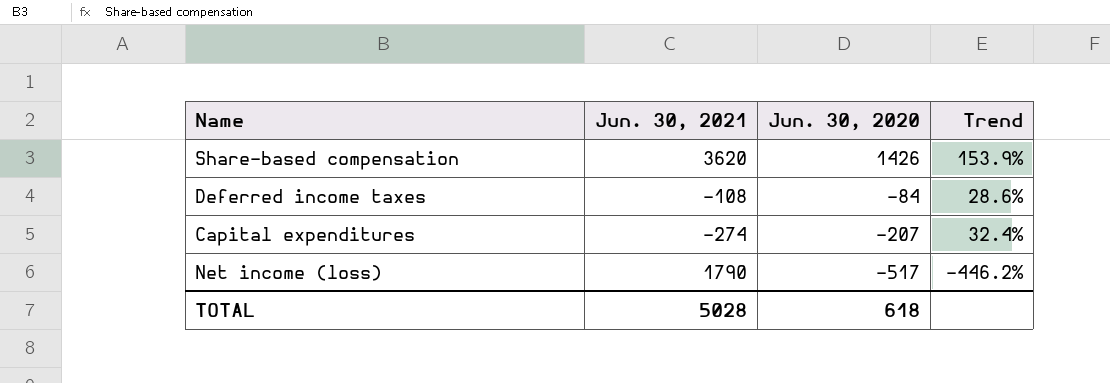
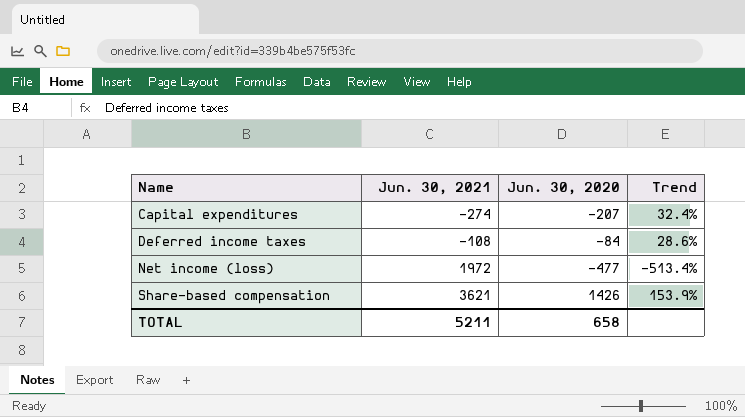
row order: Jun. 30, 2020 descending -> Name ascending
Net income (loss) | Jun. 30, 2021: 1790 -> 1972
Net income (loss) | Jun. 30, 2020: -517 -> -477
Net income (loss) | Trend: -446.2% -> -513.4%
Share-based compensation | Jun. 30, 2021: 3620 -> 3621
TOTAL | Jun. 30, 2021: 5028 -> 5211
TOTAL | Jun. 30, 2020: 618 -> 658

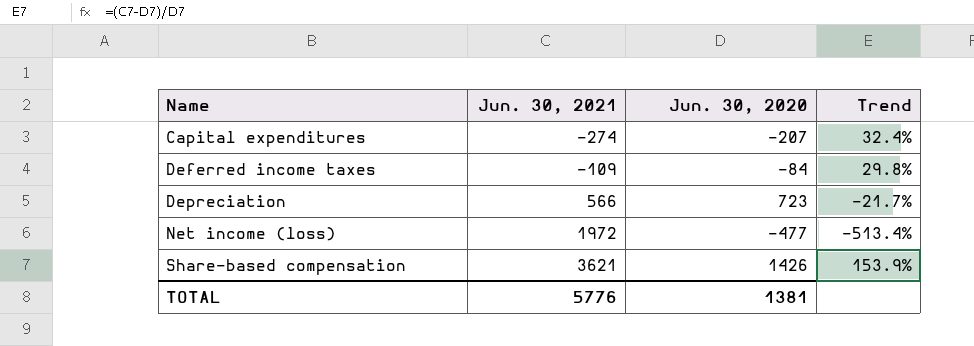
Deferred income taxes | Jun. 30, 2021: -108 -> -109
Deferred income taxes | Trend: 28.6% -> 29.8%
row Depreciation: none -> 566 | 723 | -21.7%
TOTAL | Jun. 30, 2021: 5211 -> 5776
TOTAL | Jun. 30, 2020: 658 -> 1381

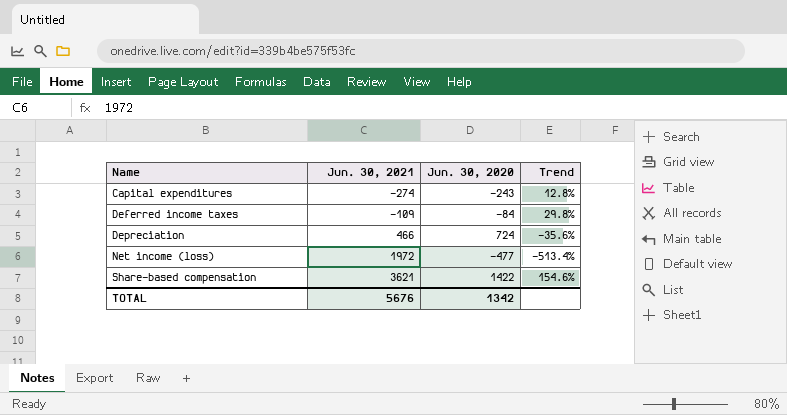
Capital expenditures | Jun. 30, 2020: -207 -> -243
Capital expenditures | Trend: 32.4% -> 12.8%
Depreciation | Jun. 30, 2021: 566 -> 466
Depreciation | Jun. 30, 2020: 723 -> 724
Depreciation | Trend: -21.7% -> -35.6%
Share-based compensation | Jun. 30, 2020: 1426 -> 1422
Share-based compensation | Trend: 153.9% -> 154.6%
TOTAL | Jun. 30, 2021: 5776 -> 5676
TOTAL | Jun. 30, 2020: 1381 -> 1342

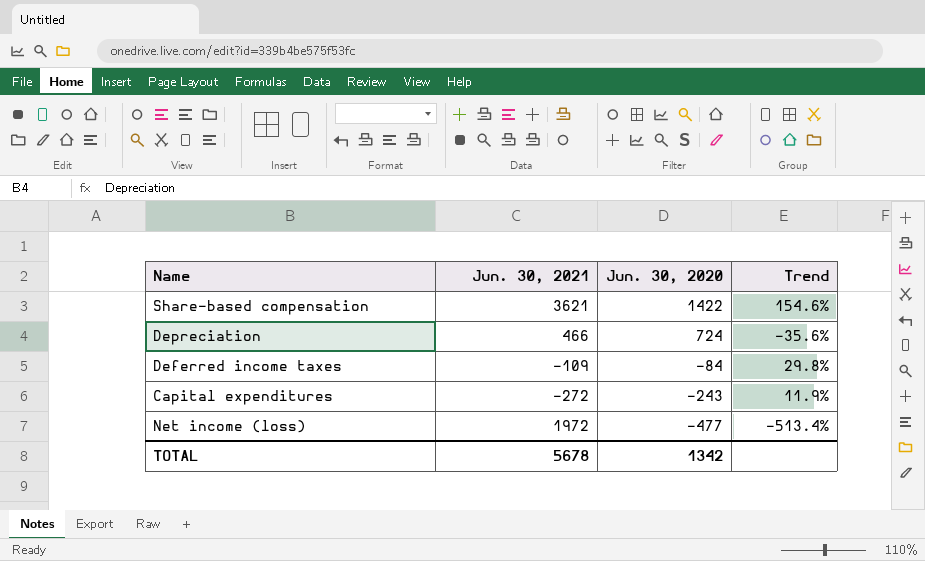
row order: Name ascending -> Jun. 30, 2020 descending
Capital expenditures | Jun. 30, 2021: -274 -> -272
Capital expenditures | Trend: 12.8% -> 11.9%
TOTAL | Jun. 30, 2021: 5676 -> 5678

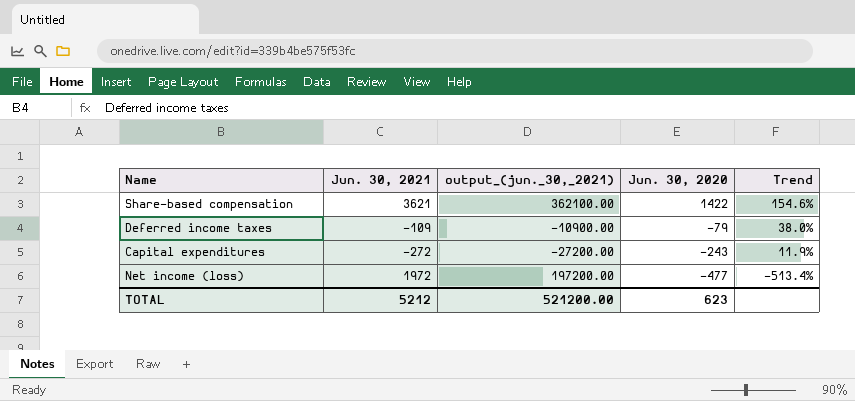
column output_(jun._30,_2021) | formula: none -> [Jun. 30, 2021] * 100
row Depreciation: 466 | 724 | -35.6% -> none
Deferred income taxes | Jun. 30, 2020: -84 -> -79
Deferred income taxes | Trend: 29.8% -> 38.0%
TOTAL | Jun. 30, 2021: 5678 -> 5212
TOTAL | Jun. 30, 2020: 1342 -> 623

